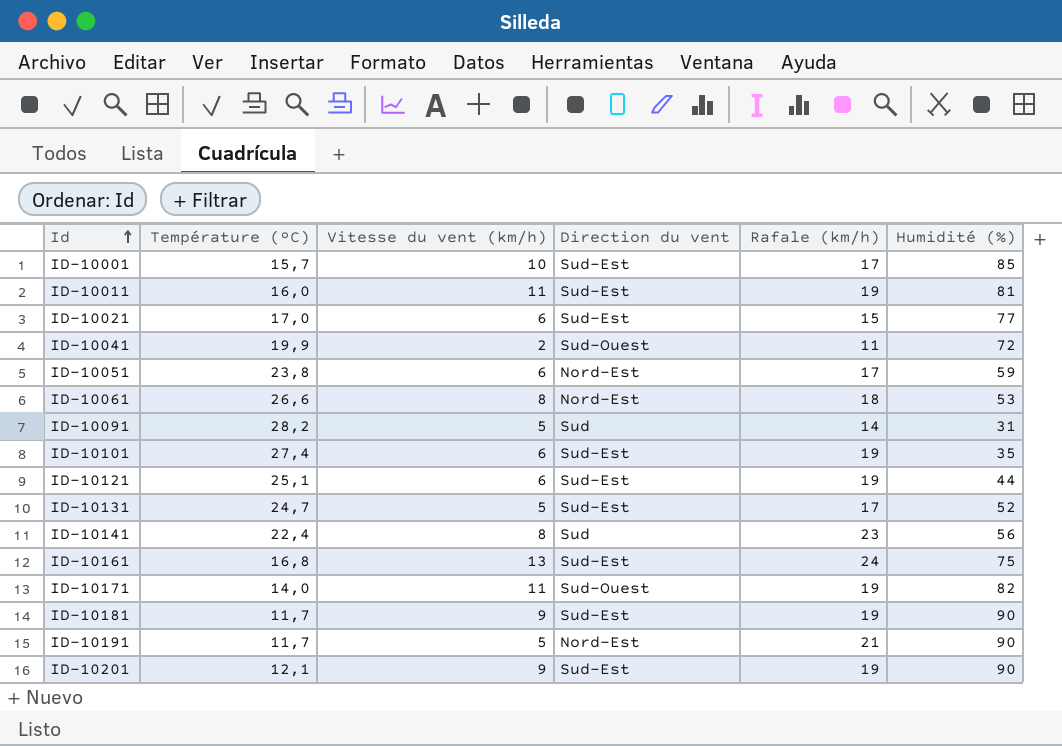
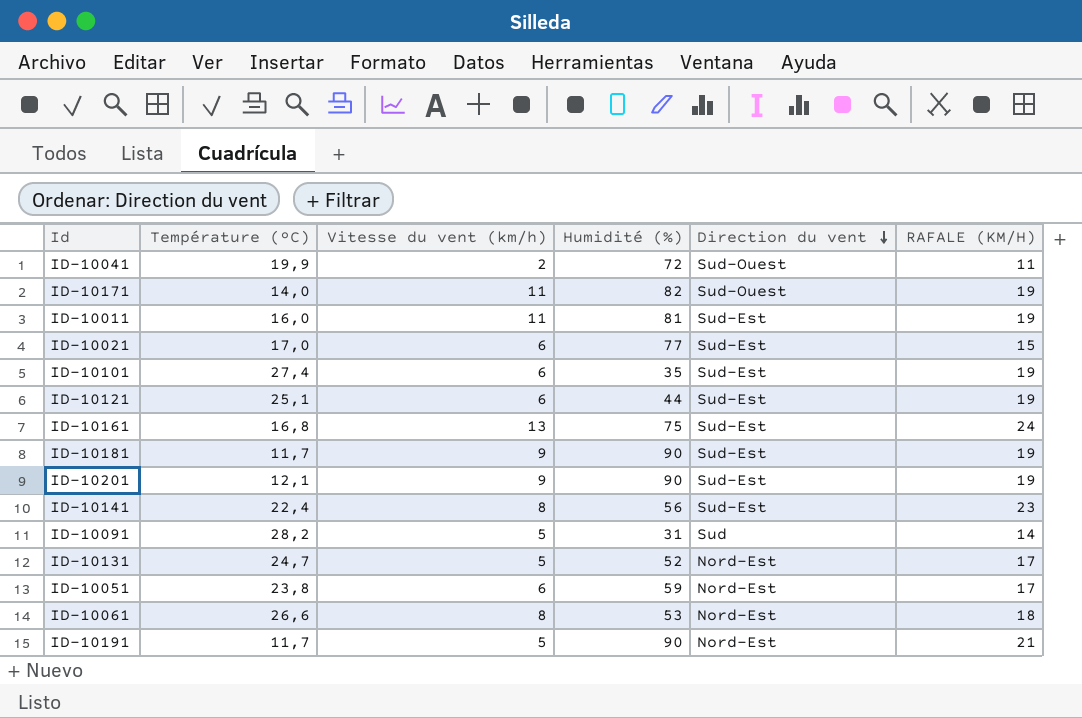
row order: Id ascending -> Direction du vent descending
column Humidité (%) | position: 6 -> 4
column name: Rafale (km/h) -> RAFALE (KM/H)
row ID-10001: 15,7 | 10 | Sud-Est | 17 | 85 -> none
ID-10141 | Direction du vent: Sud -> Sud-Est
ID-10131 | Direction du vent: Sud-Est -> Nord-Est

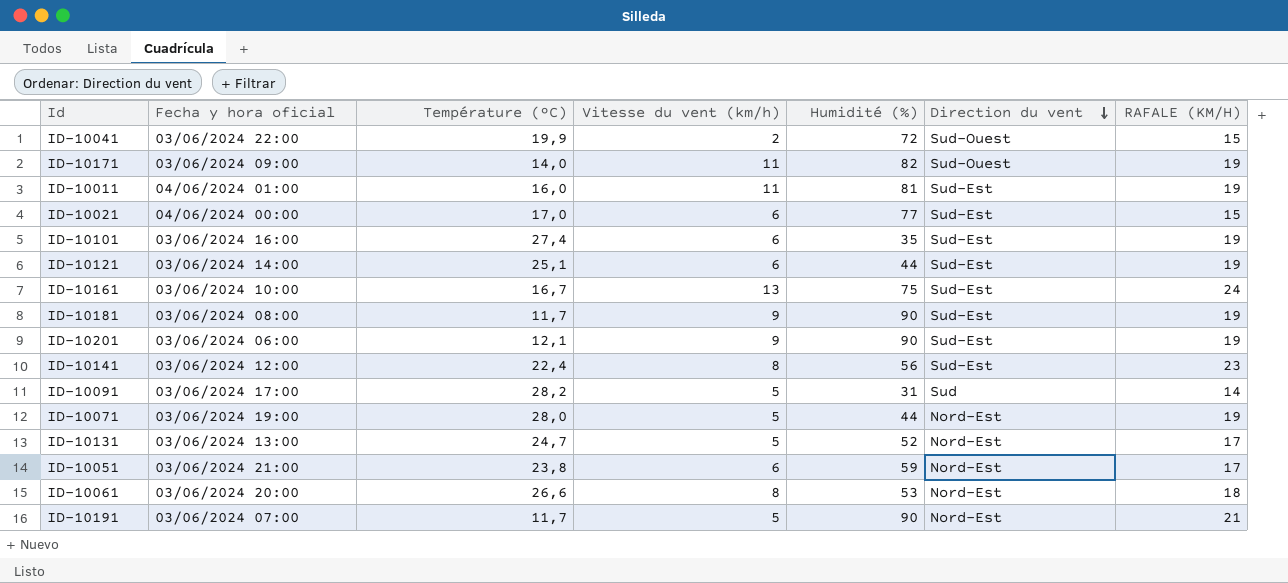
column Fecha y hora oficial | position: none -> 2
ID-10041 | RAFALE (KM/H): 11 -> 15
ID-10161 | Température (ºC): 16,8 -> 16,7
row ID-10071: none -> 03/06/2024 19:00 | 28,0 | 5 | 44 | Nord-Est | 19

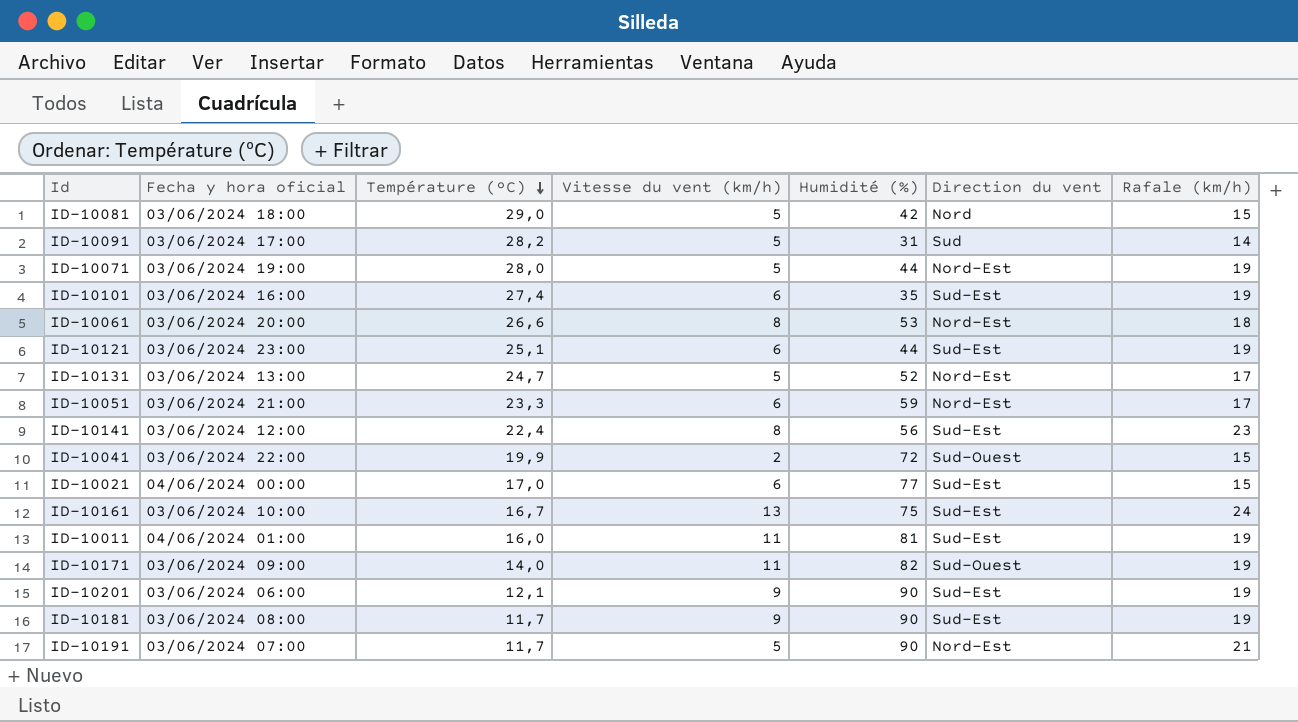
row order: Direction du vent descending -> Température (ºC) descending
column name: RAFALE (KM/H) -> Rafale (km/h)
row ID-10081: none -> 03/06/2024 18:00 | 29,0 | 5 | 42 | Nord | 15
ID-10121 | Fecha y hora oficial: 03/06/2024 14:00 -> 03/06/2024 23:00
ID-10051 | Température (ºC): 23,8 -> 23,3

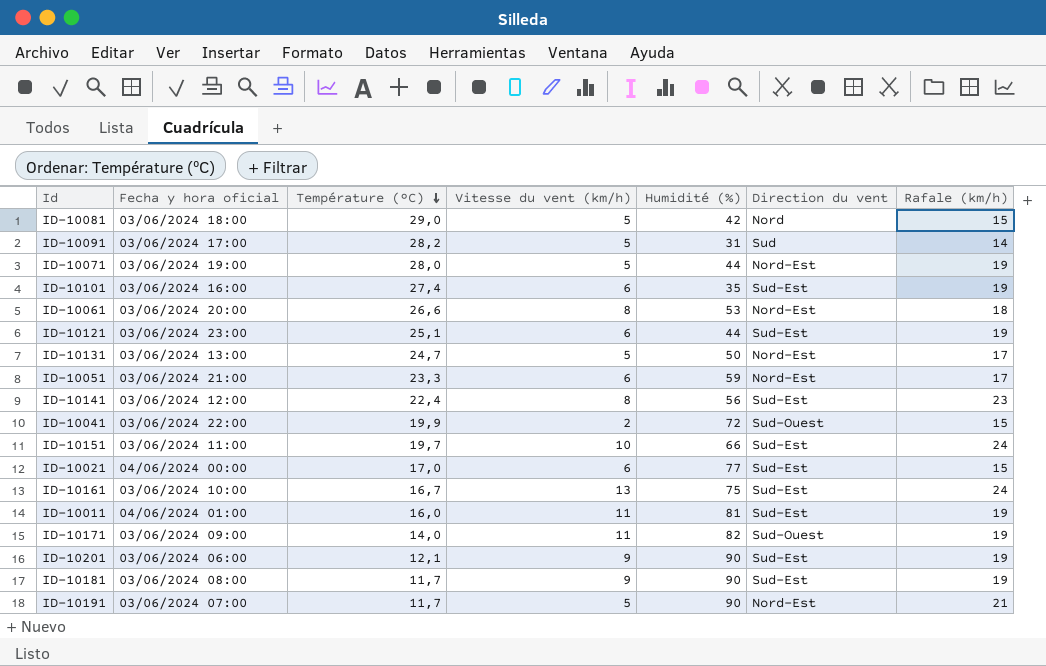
ID-10131 | Humidité (%): 52 -> 50
row ID-10151: none -> 03/06/2024 11:00 | 19,7 | 10 | 66 | Sud-Est | 24

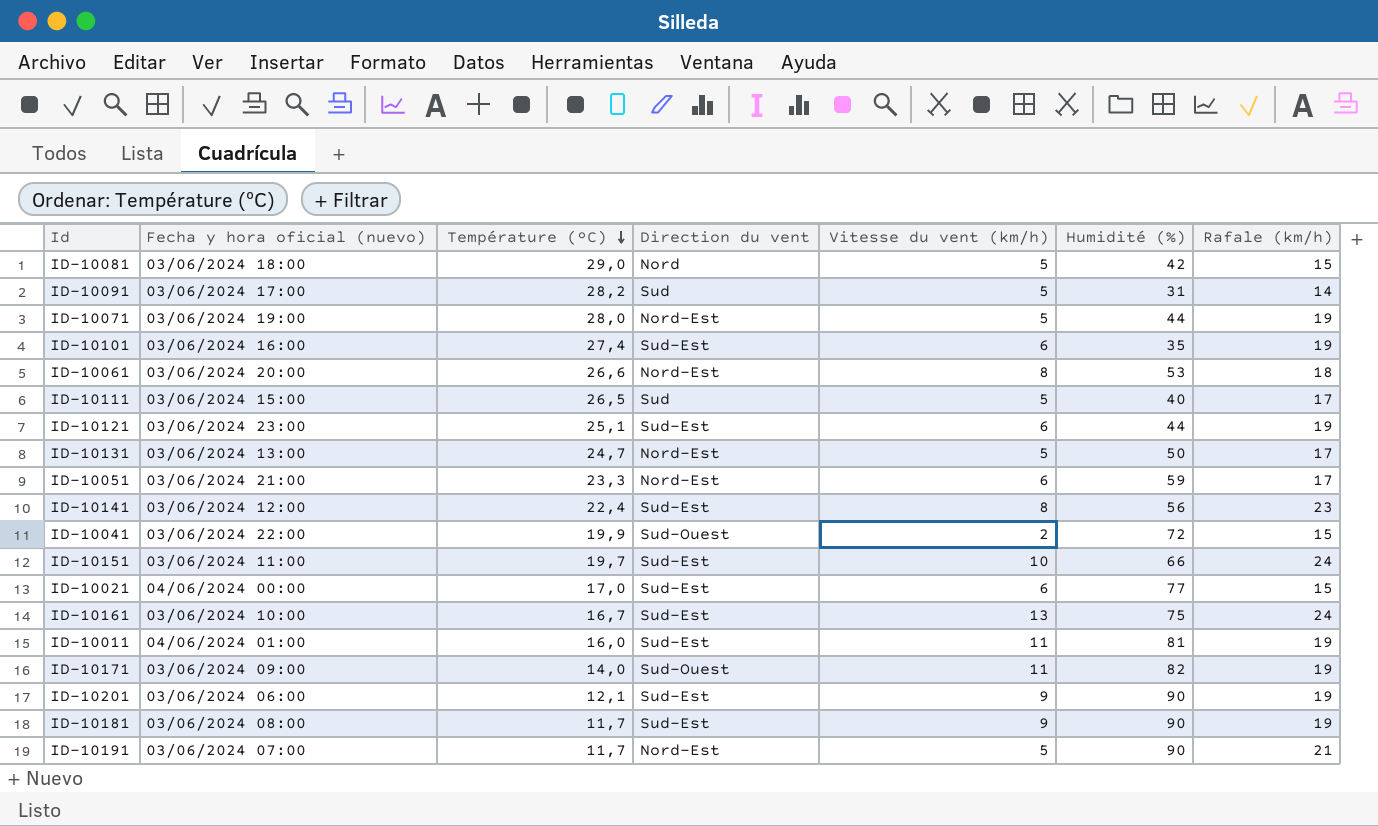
column name: Fecha y hora oficial -> Fecha y hora oficial (nuevo)
column Direction du vent | position: 6 -> 4
row ID-10111: none -> 03/06/2024 15:00 | 26,5 | Sud | 5 | 40 | 17

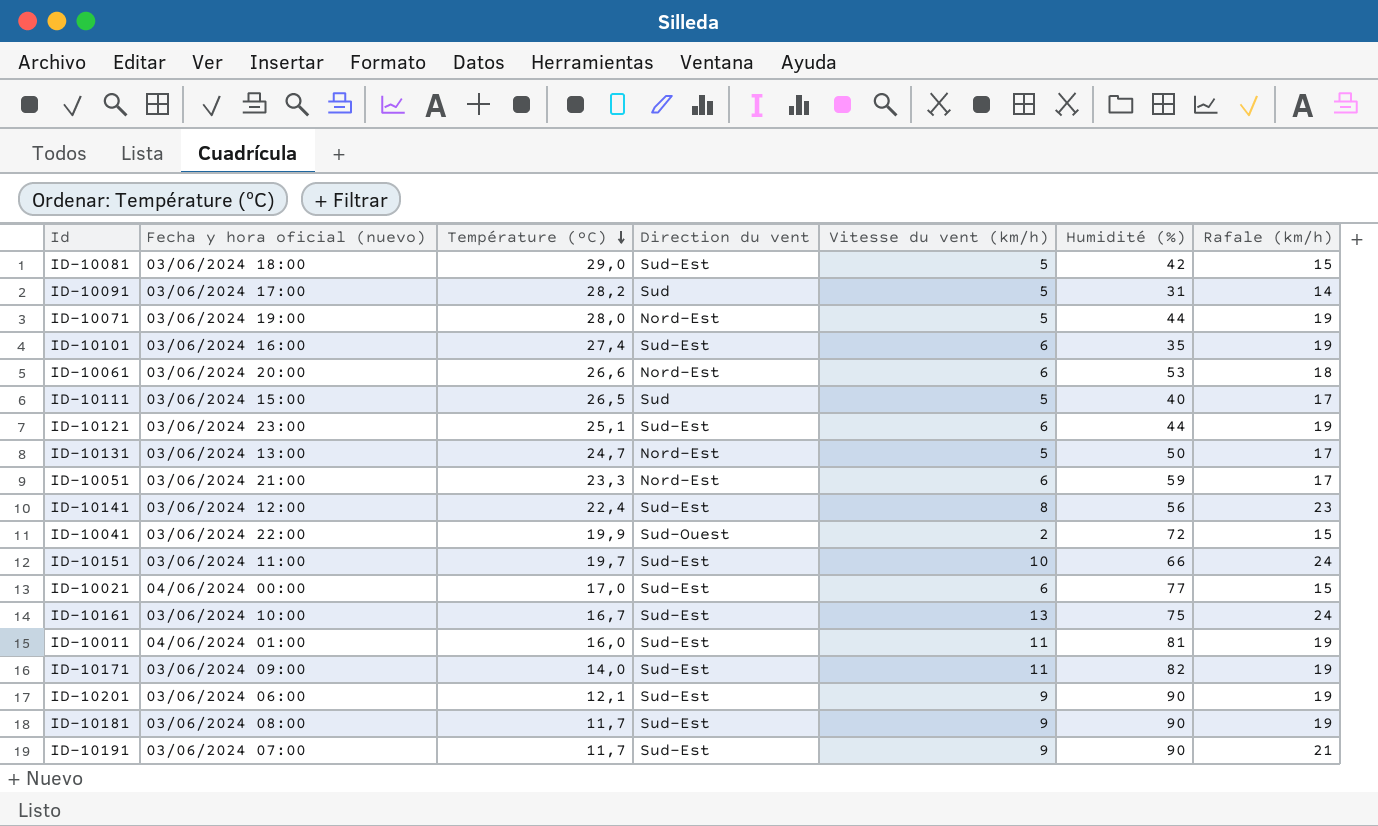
ID-10081 | Direction du vent: Nord -> Sud-Est
ID-10061 | Vitesse du vent (km/h): 8 -> 6
ID-10171 | Direction du vent: Sud-Ouest -> Sud-Est
ID-10191 | Direction du vent: Nord-Est -> Sud-Est
ID-10191 | Vitesse du vent (km/h): 5 -> 9

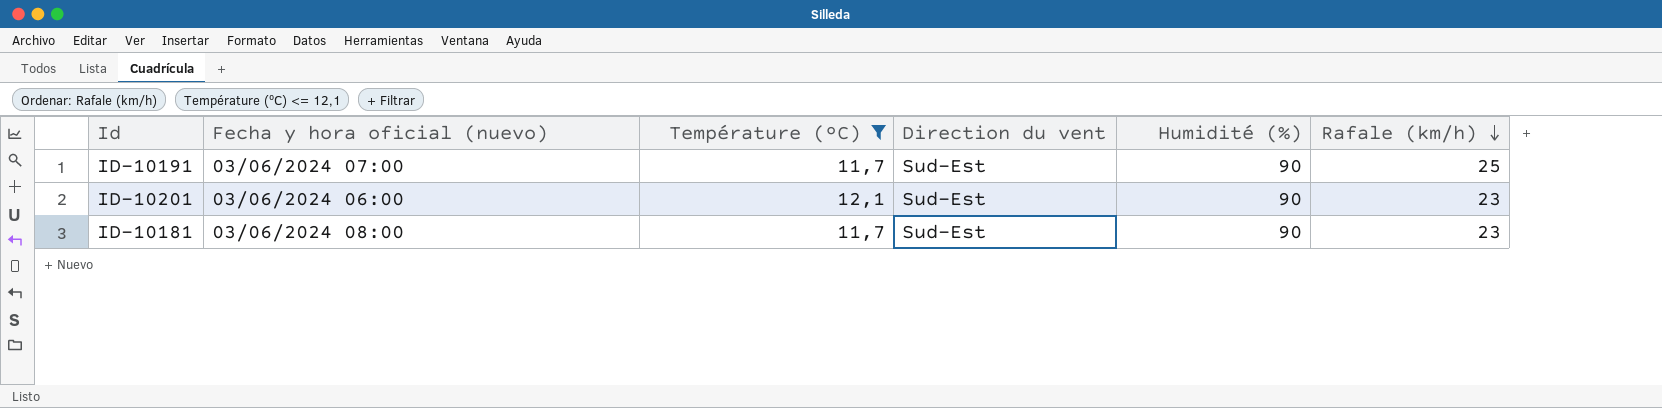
filter: none -> Température (ºC) <= 12,1
row order: Température (ºC) descending -> Rafale (km/h) descending
column Vitesse du vent (km/h) | position: 5 -> none
ID-10191 | Rafale (km/h): 21 -> 25
ID-10201 | Rafale (km/h): 19 -> 23
ID-10181 | Rafale (km/h): 19 -> 23

